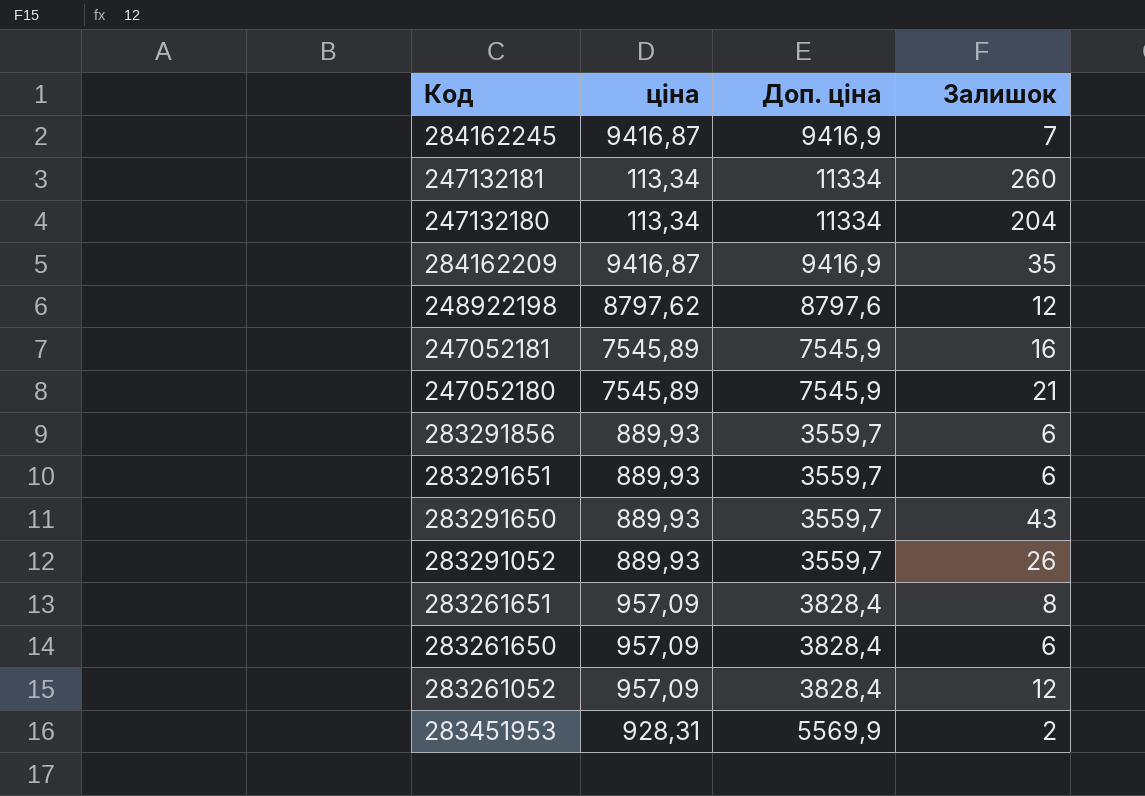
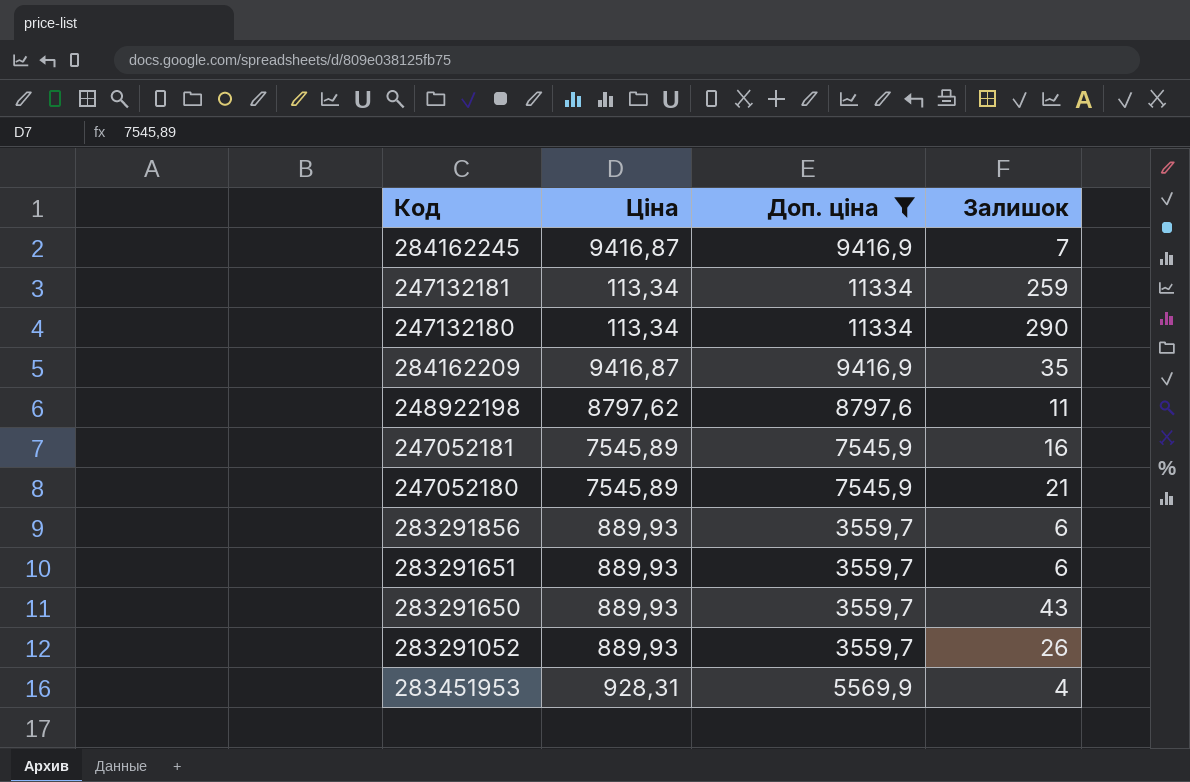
filter: none -> Доп. ціна != 3828,4
column name: ціна -> Ціна
247132181 | Залишок: 260 -> 259
247132180 | Залишок: 204 -> 290
248922198 | Залишок: 12 -> 11
283451953 | Залишок: 2 -> 4

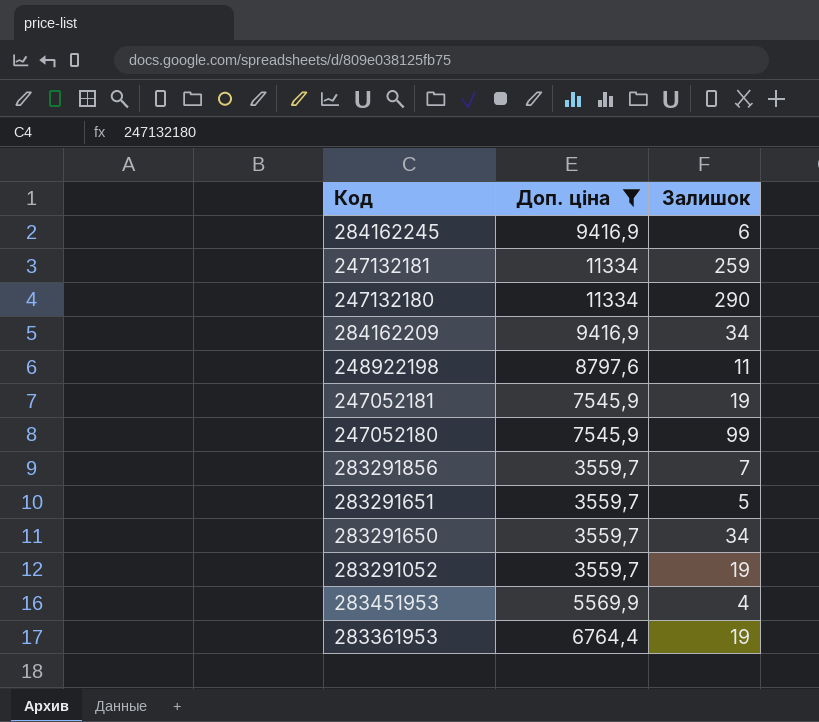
column Ціна | position: 2 -> none
284162245 | Залишок: 7 -> 6
284162209 | Залишок: 35 -> 34
247052181 | Залишок: 16 -> 19
247052180 | Залишок: 21 -> 99
283291856 | Залишок: 6 -> 7
283291651 | Залишок: 6 -> 5
283291650 | Залишок: 43 -> 34
283291052 | Залишок: 26 -> 19
row 283361953: none -> 6764,4 | 19

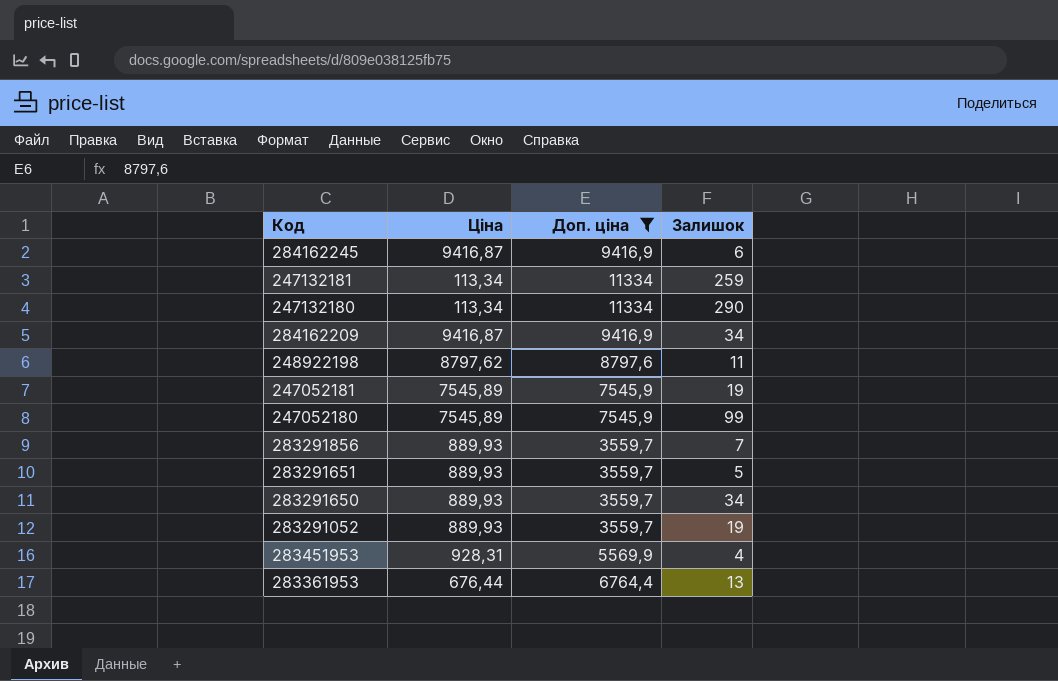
column Ціна | position: none -> 2
283361953 | Залишок: 19 -> 13

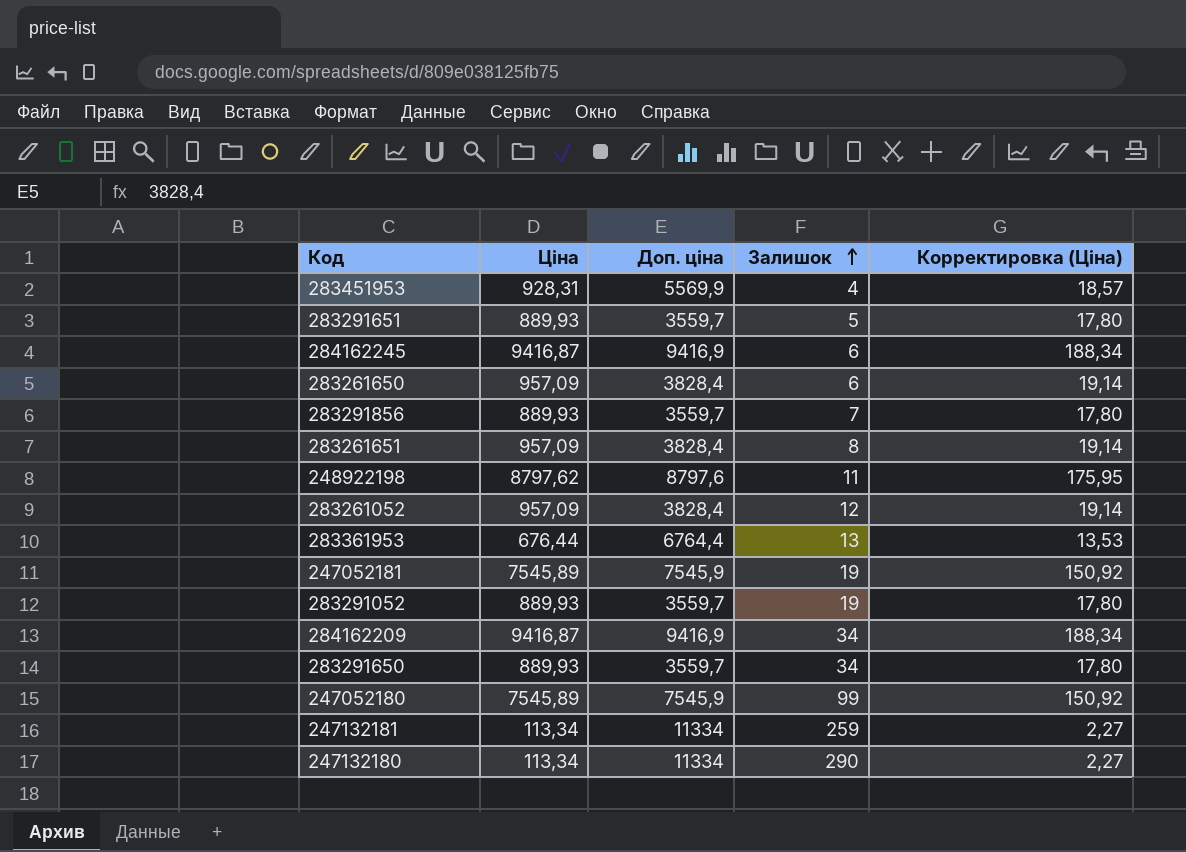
filter: Доп. ціна != 3828,4 -> none
row order: none -> Залишок ascending
column Корректировка (Ціна) | formula: none -> [Ціна] * 0,02

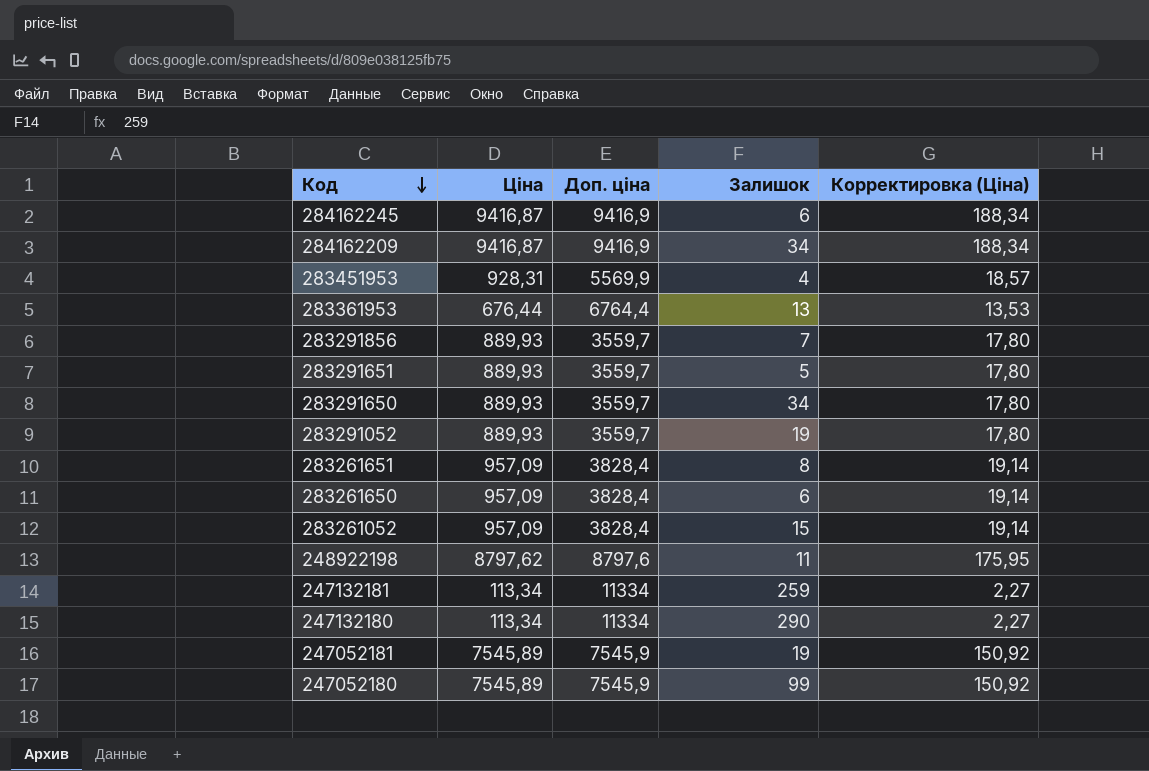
row order: Залишок ascending -> Код descending
283261052 | Залишок: 12 -> 15

